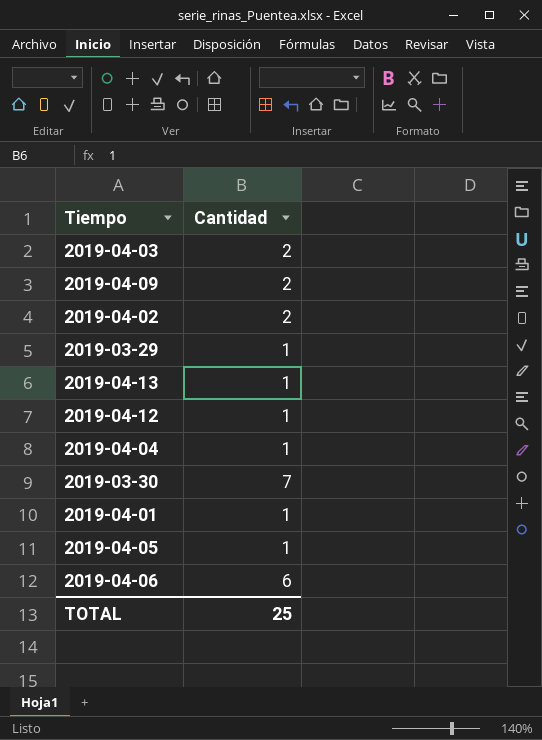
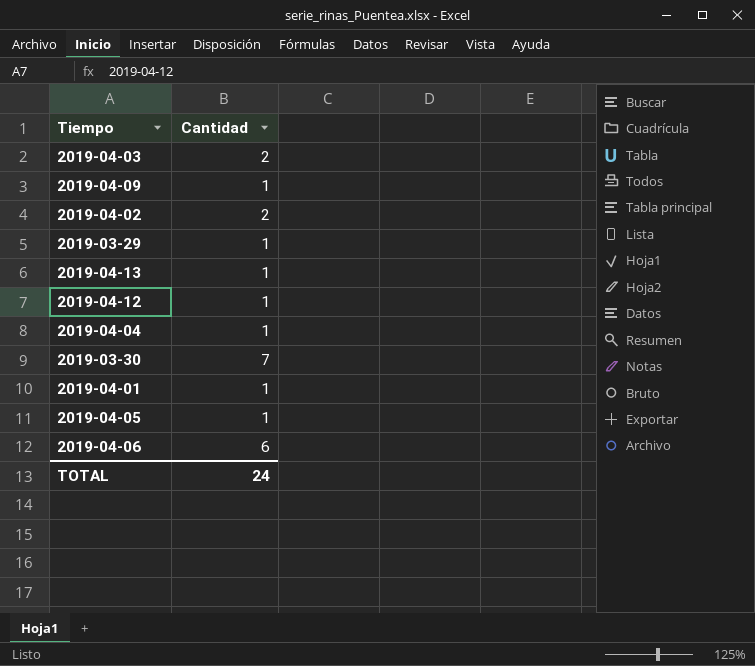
2019-04-09 | Cantidad: 2 -> 1
TOTAL | Cantidad: 25 -> 24

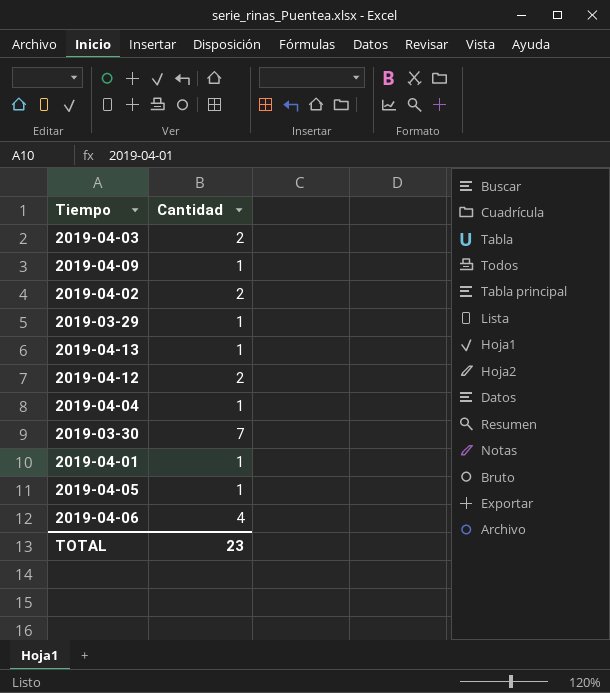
2019-04-12 | Cantidad: 1 -> 2
2019-04-06 | Cantidad: 6 -> 4
TOTAL | Cantidad: 24 -> 23

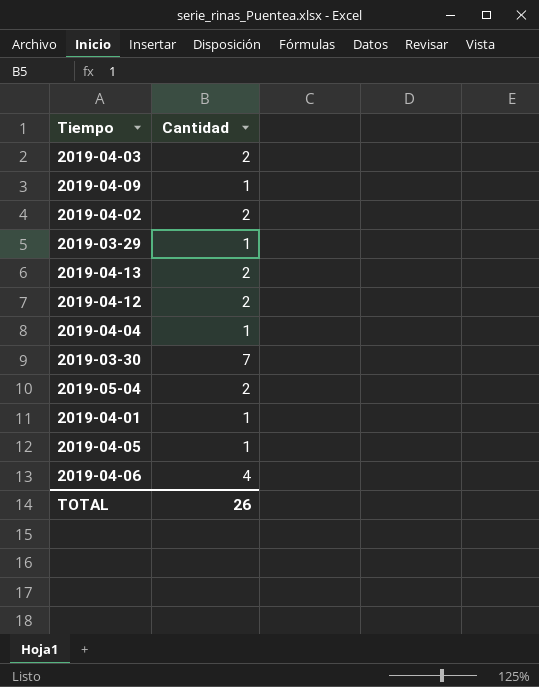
2019-04-13 | Cantidad: 1 -> 2
row 2019-05-04: none -> 2
TOTAL | Cantidad: 23 -> 26

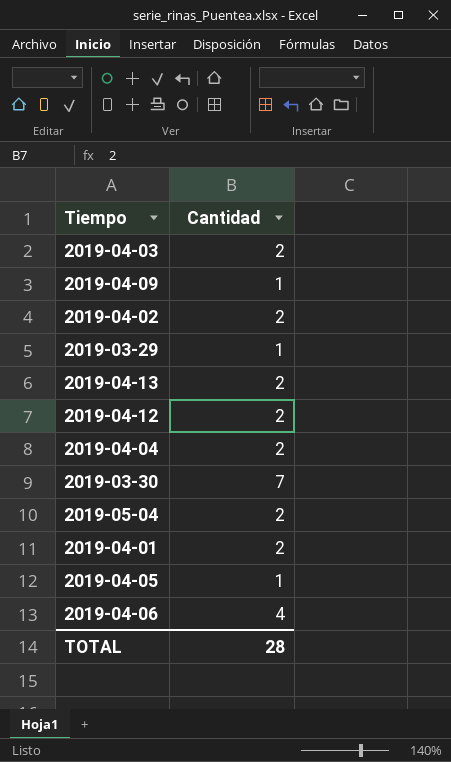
2019-04-04 | Cantidad: 1 -> 2
2019-04-01 | Cantidad: 1 -> 2
TOTAL | Cantidad: 26 -> 28

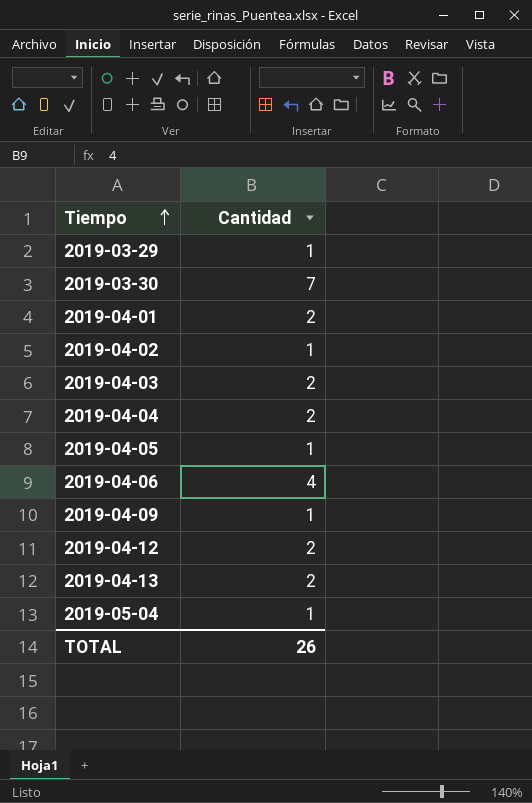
row order: none -> Tiempo ascending
2019-04-02 | Cantidad: 2 -> 1
2019-05-04 | Cantidad: 2 -> 1
TOTAL | Cantidad: 28 -> 26

